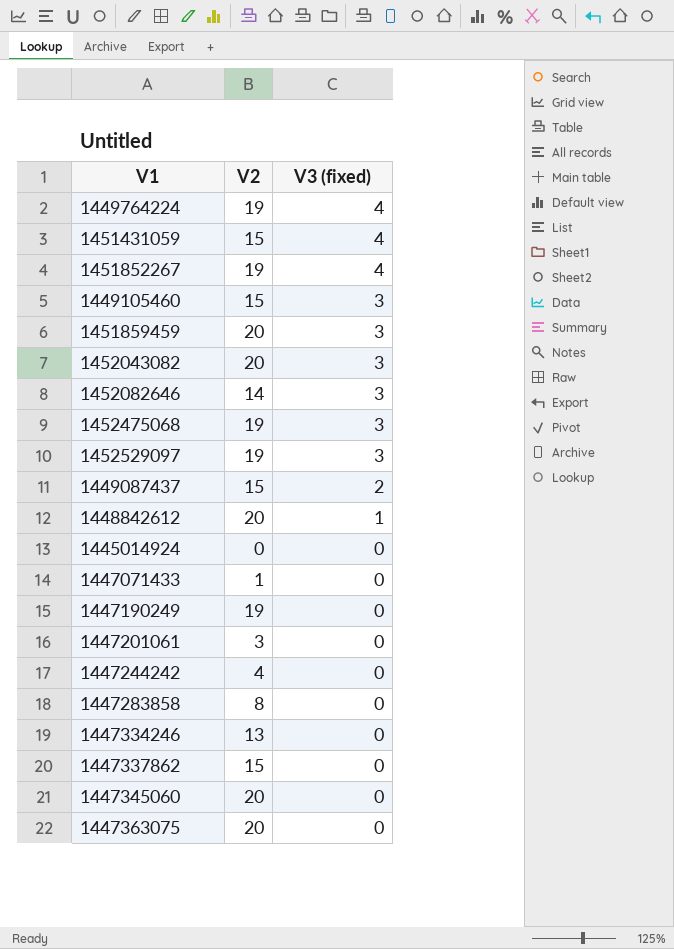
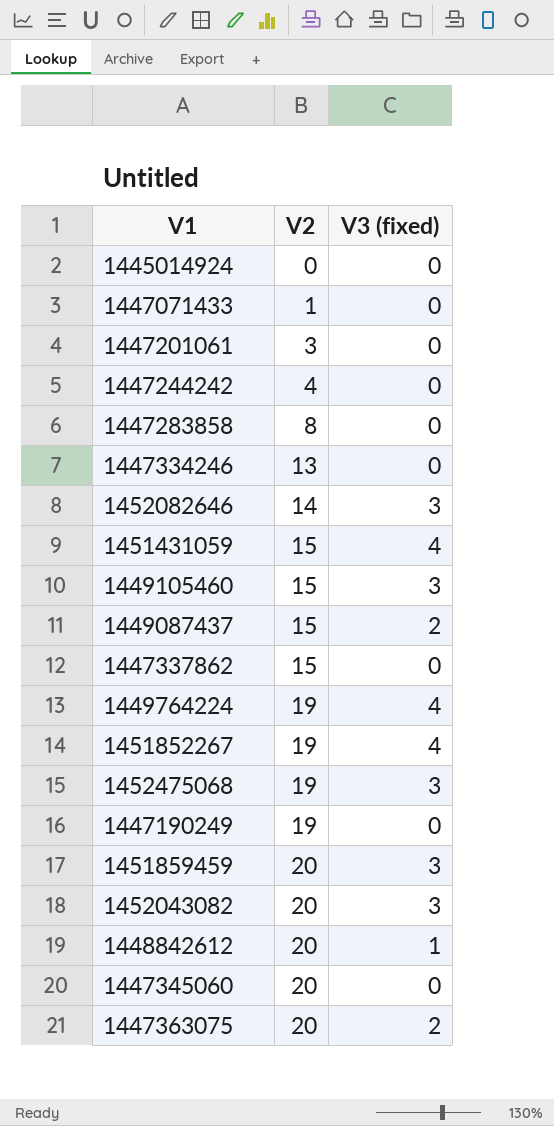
row order: V3 (fixed) descending -> V2 ascending
row 1452529097: 19 | 3 -> none
1447363075 | V3 (fixed): 0 -> 2

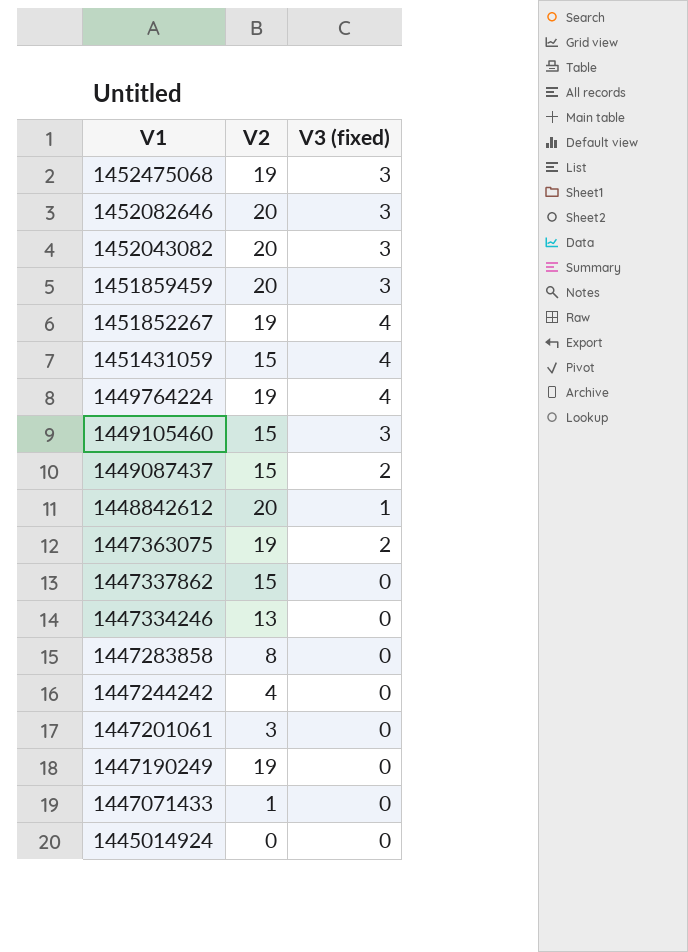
row order: V2 ascending -> V1 descending
row 1447345060: 20 | 0 -> none
1452082646 | V2: 14 -> 20
1447363075 | V2: 20 -> 19

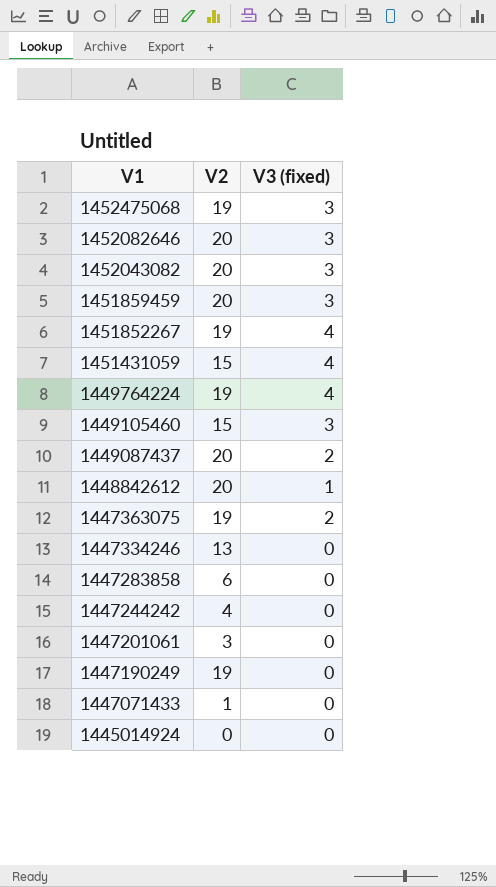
row 1447337862: 15 | 0 -> none
1449087437 | V2: 15 -> 20
1447283858 | V2: 8 -> 6

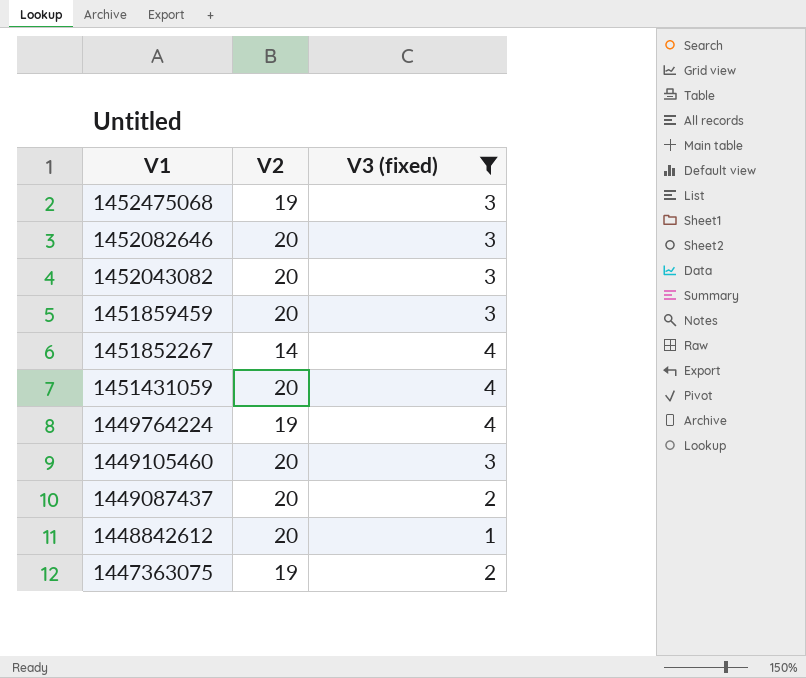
filter: none -> V3 (fixed) != 0
1451852267 | V2: 19 -> 14
1451431059 | V2: 15 -> 20
1449105460 | V2: 15 -> 20

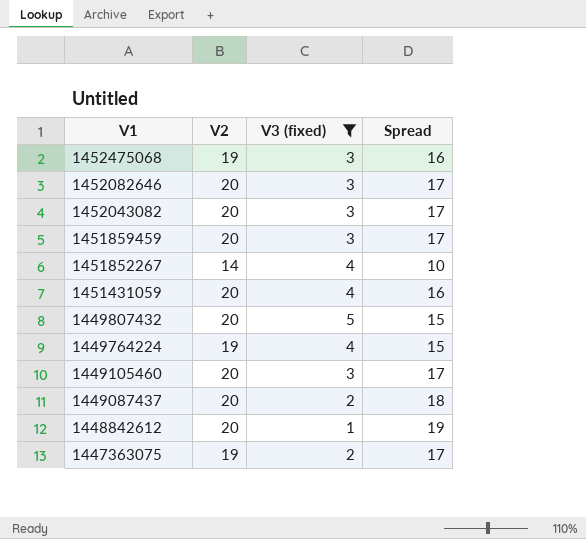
column Spread | formula: none -> [V2] - [V3 (fixed)]
row 1449807432: none -> 20 | 5 | 15

